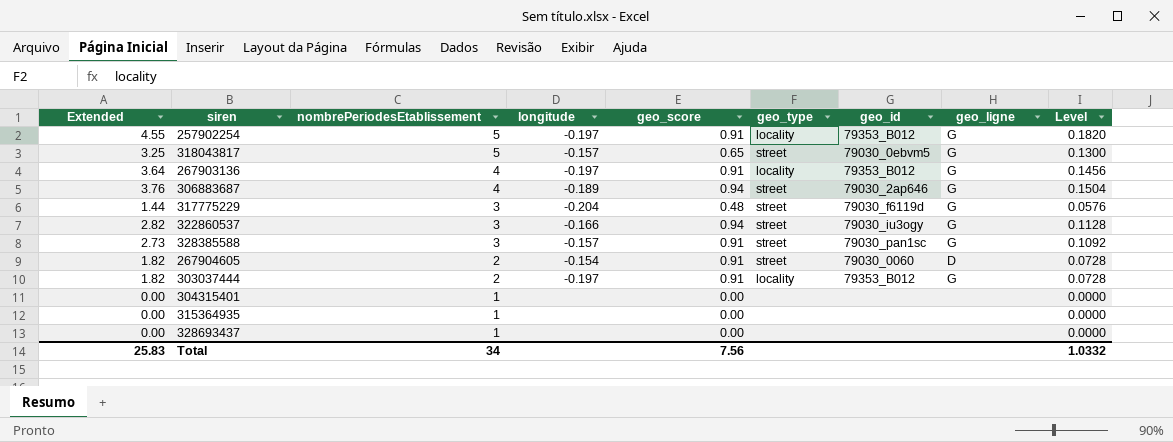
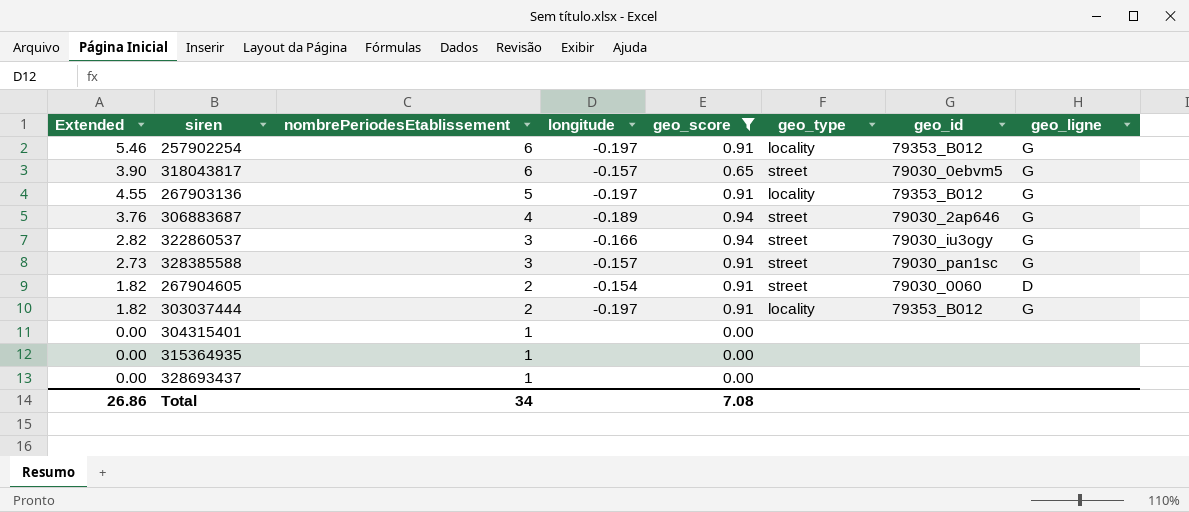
filter: none -> geo_score != 0.48
column Level | formula: [Extended] * 0.04 -> none
257902254 | Extended: 4.55 -> 5.46
257902254 | nombrePeriodesEtablissement: 5 -> 6
318043817 | Extended: 3.25 -> 3.90
318043817 | nombrePeriodesEtablissement: 5 -> 6
267903136 | Extended: 3.64 -> 4.55
267903136 | nombrePeriodesEtablissement: 4 -> 5
Total | Extended: 25.83 -> 26.86
Total | geo_score: 7.56 -> 7.08

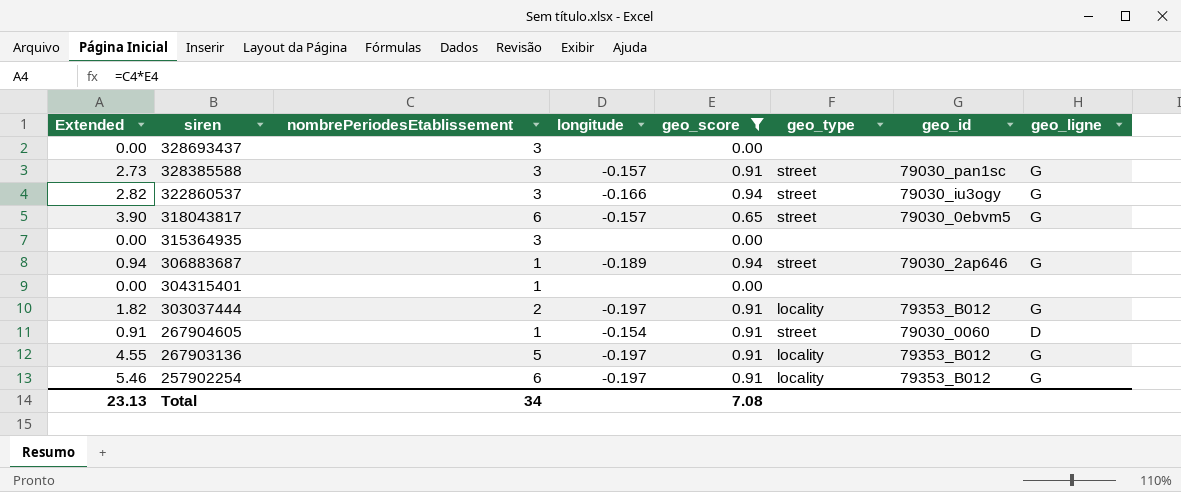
row order: nombrePeriodesEtablissement descending -> siren descending
328693437 | nombrePeriodesEtablissement: 1 -> 3
315364935 | nombrePeriodesEtablissement: 1 -> 3
306883687 | Extended: 3.76 -> 0.94
306883687 | nombrePeriodesEtablissement: 4 -> 1
267904605 | Extended: 1.82 -> 0.91
267904605 | nombrePeriodesEtablissement: 2 -> 1
Total | Extended: 26.86 -> 23.13

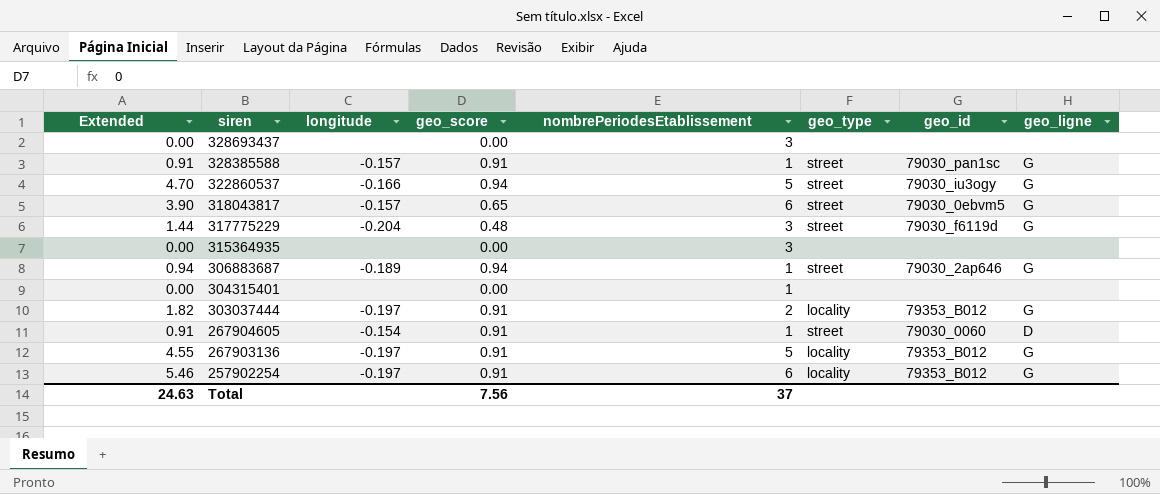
filter: geo_score != 0.48 -> none
column nombrePeriodesEtablissement | position: 3 -> 5
328385588 | Extended: 2.73 -> 0.91
328385588 | nombrePeriodesEtablissement: 3 -> 1
322860537 | Extended: 2.82 -> 4.70
322860537 | nombrePeriodesEtablissement: 3 -> 5
Total | Extended: 23.13 -> 24.63
Total | geo_score: 7.08 -> 7.56
Total | nombrePeriodesEtablissement: 34 -> 37

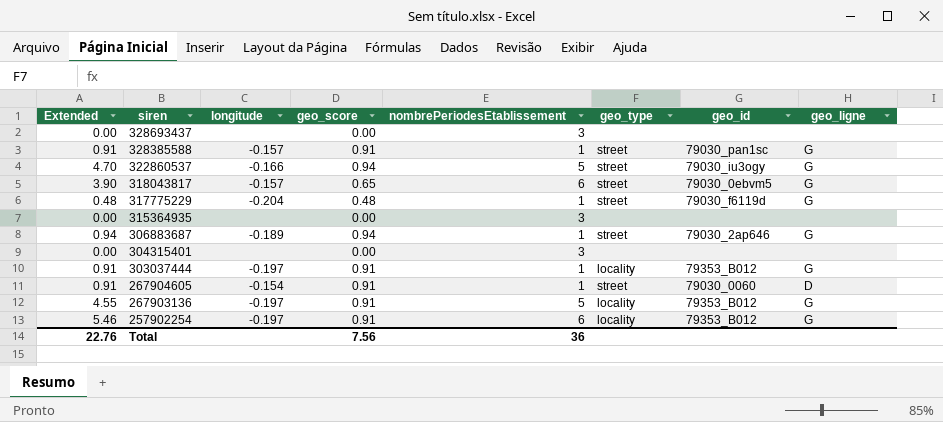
317775229 | Extended: 1.44 -> 0.48
317775229 | nombrePeriodesEtablissement: 3 -> 1
304315401 | nombrePeriodesEtablissement: 1 -> 3
303037444 | Extended: 1.82 -> 0.91
303037444 | nombrePeriodesEtablissement: 2 -> 1
Total | Extended: 24.63 -> 22.76
Total | nombrePeriodesEtablissement: 37 -> 36

